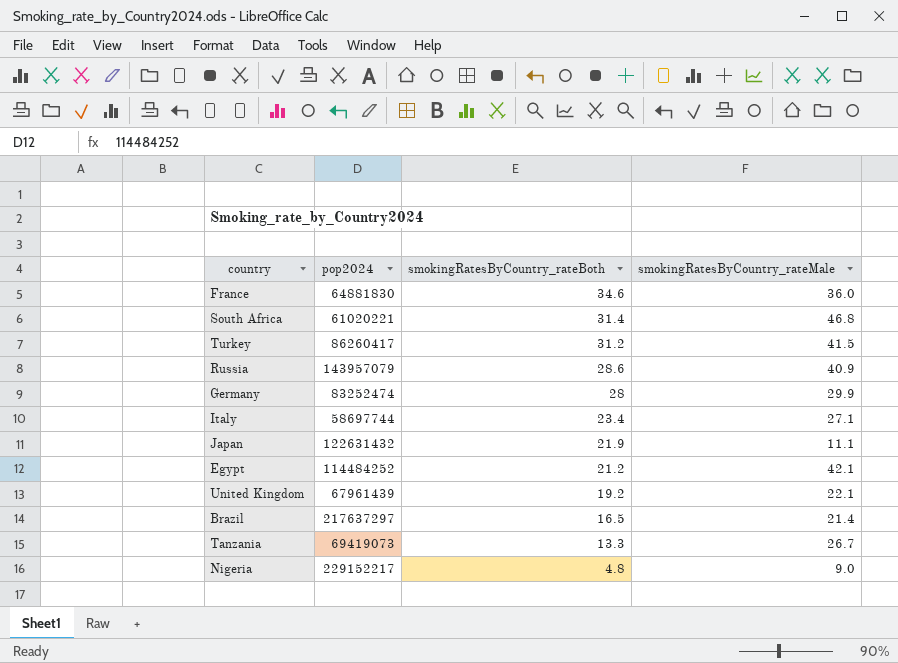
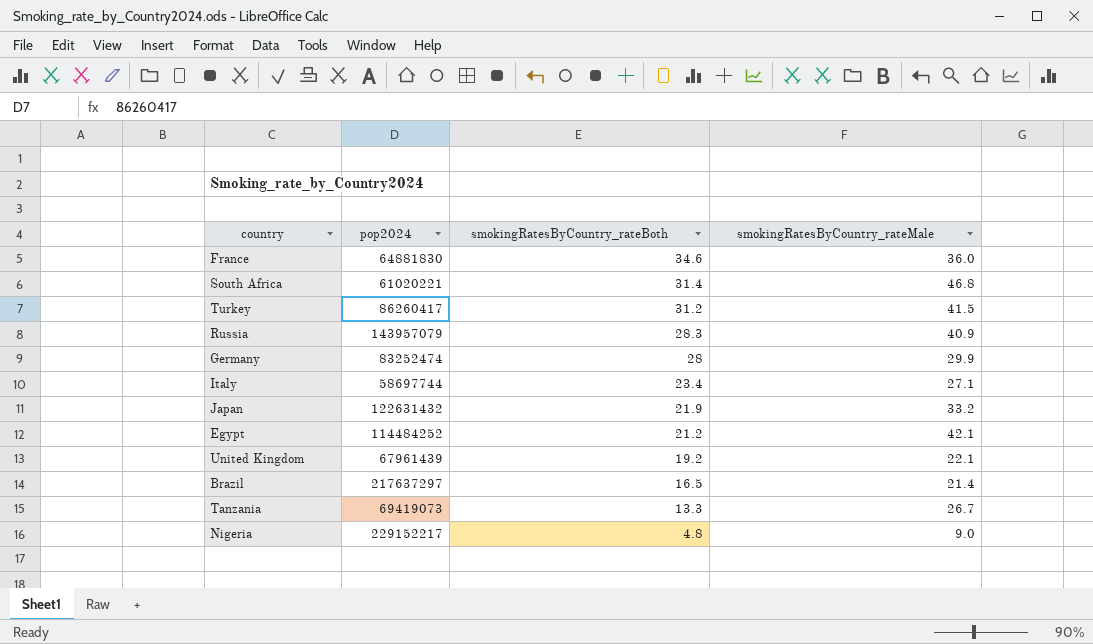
Russia | smokingRatesByCountry_rateBoth: 28.6 -> 28.3
Japan | smokingRatesByCountry_rateMale: 11.1 -> 33.2

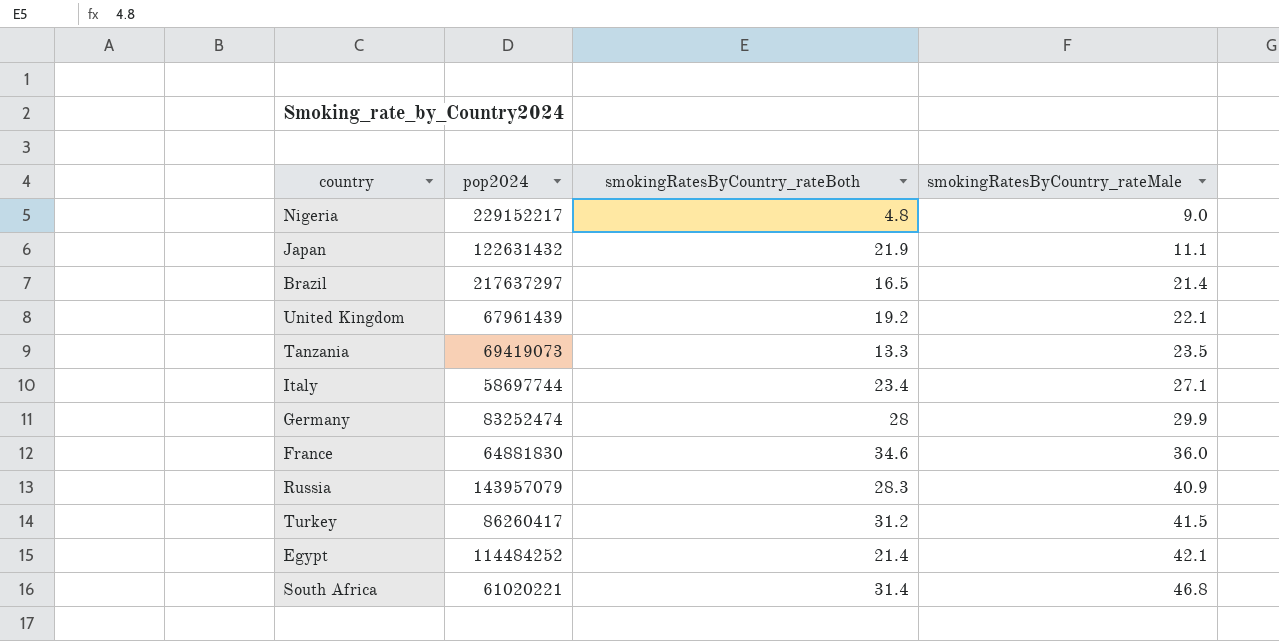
row order: smokingRatesByCountry_rateBoth descending -> smokingRatesByCountry_rateMale ascending
Japan | smokingRatesByCountry_rateMale: 33.2 -> 11.1
Tanzania | smokingRatesByCountry_rateMale: 26.7 -> 23.5
Egypt | smokingRatesByCountry_rateBoth: 21.2 -> 21.4

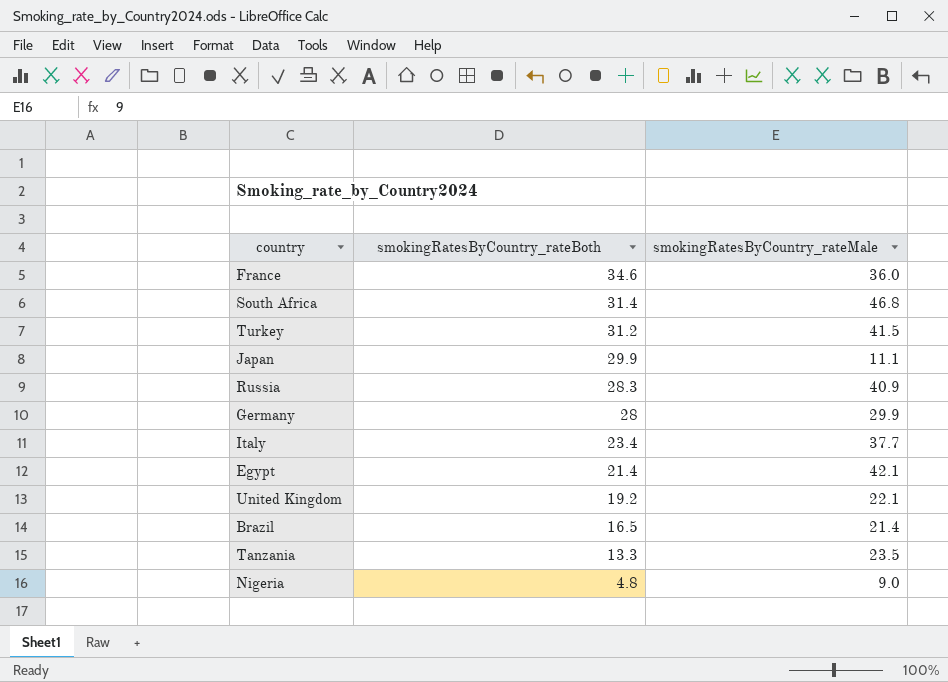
row order: smokingRatesByCountry_rateMale ascending -> smokingRatesByCountry_rateBoth descending
column pop2024 | position: 2 -> none
Japan | smokingRatesByCountry_rateBoth: 21.9 -> 29.9
Italy | smokingRatesByCountry_rateMale: 27.1 -> 37.7

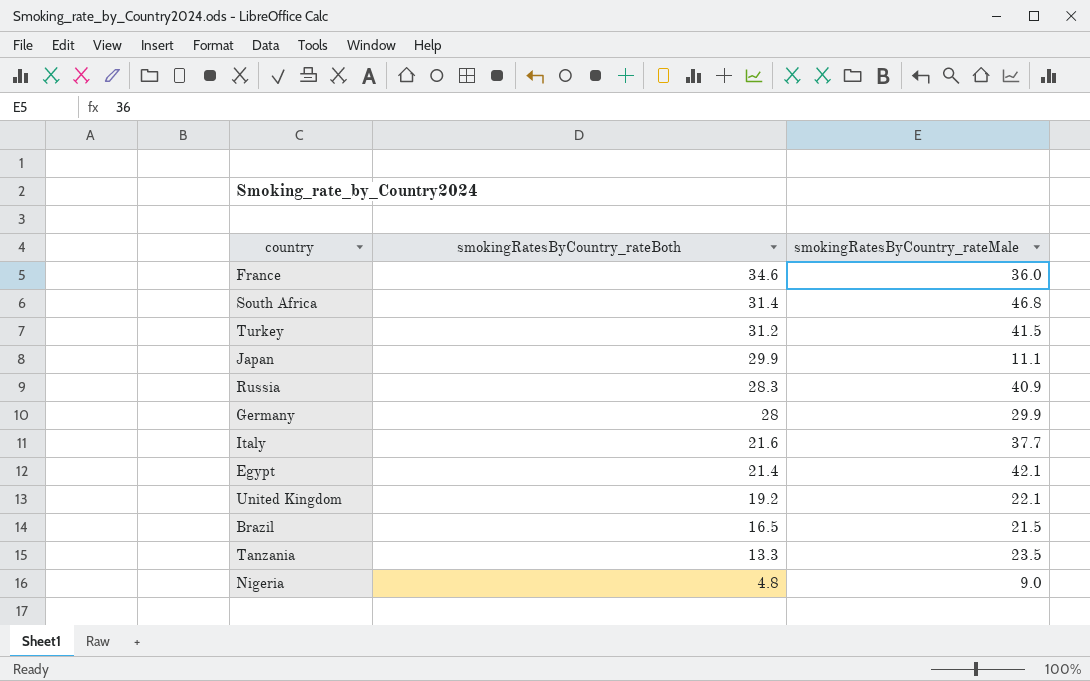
Italy | smokingRatesByCountry_rateBoth: 23.4 -> 21.6
Brazil | smokingRatesByCountry_rateMale: 21.4 -> 21.5

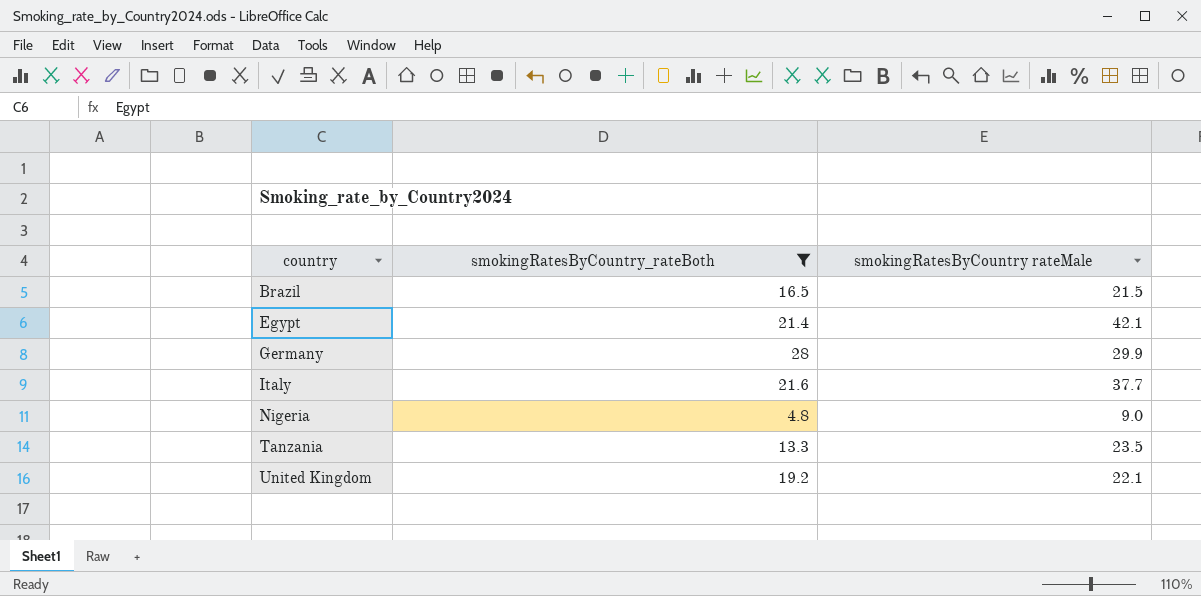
filter: none -> smokingRatesByCountry_rateBoth <= 28
row order: smokingRatesByCountry_rateBoth descending -> country ascending
column name: smokingRatesByCountry_rateMale -> smokingRatesByCountry rateMale

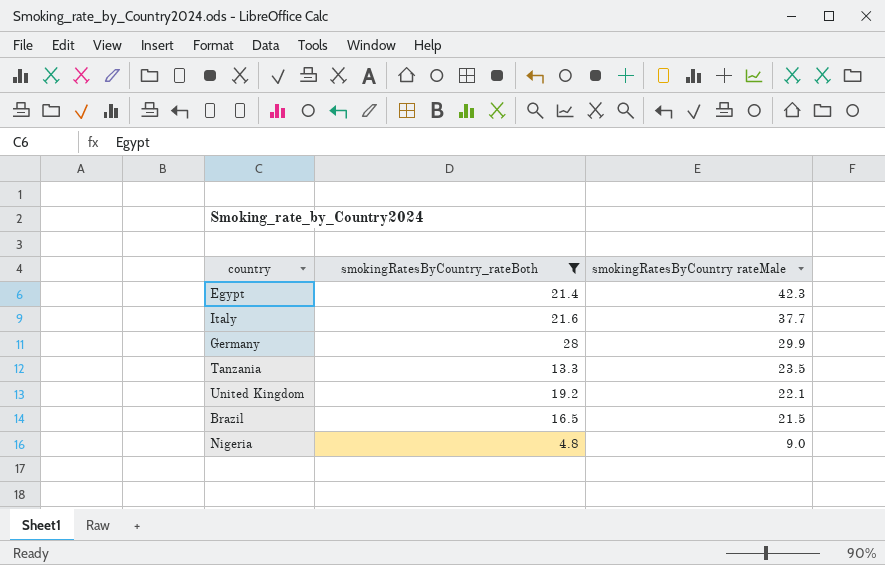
row order: country ascending -> smokingRatesByCountry rateMale descending
Egypt | smokingRatesByCountry rateMale: 42.1 -> 42.3

